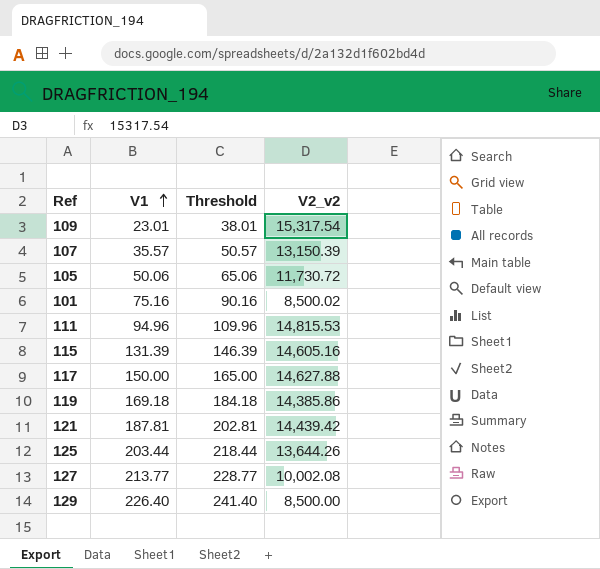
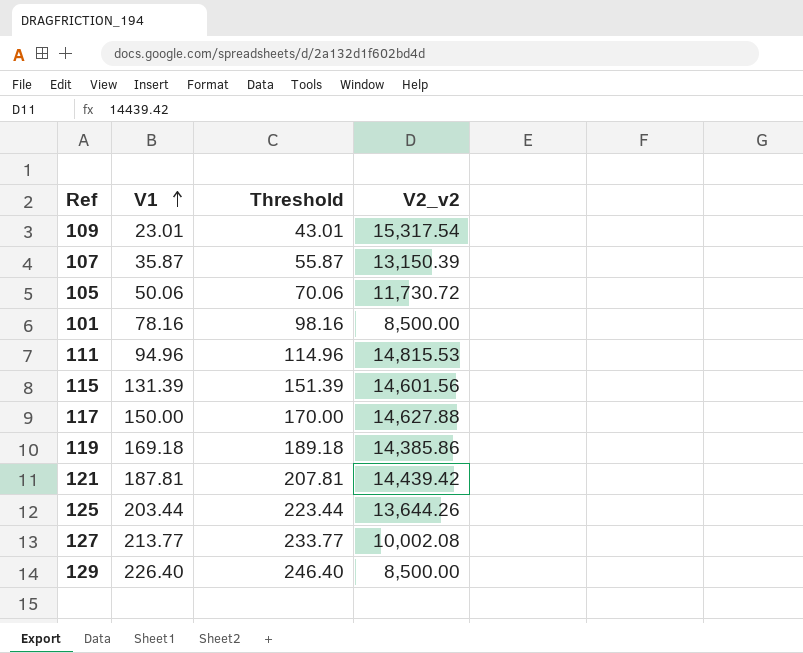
column Threshold | formula: [V1] + 15 -> [V1] + 20
107 | V1: 35.57 -> 35.87
101 | V1: 75.16 -> 78.16
101 | V2_v2: 8,500.02 -> 8,500.00
115 | V2_v2: 14,605.16 -> 14,601.56

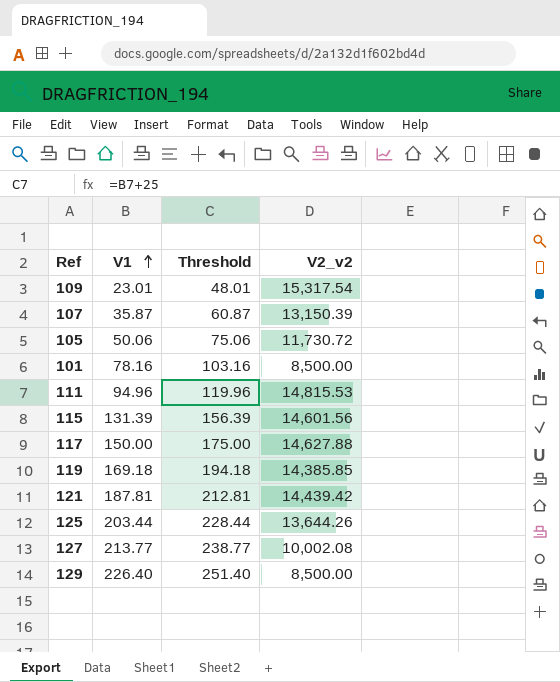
column Threshold | formula: [V1] + 20 -> [V1] + 25
119 | V2_v2: 14,385.86 -> 14,385.85

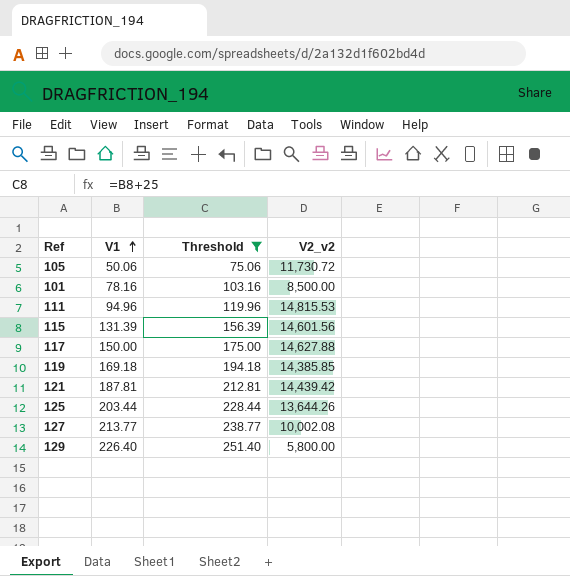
filter: none -> Threshold >= 75.06
129 | V2_v2: 8,500.00 -> 5,800.00

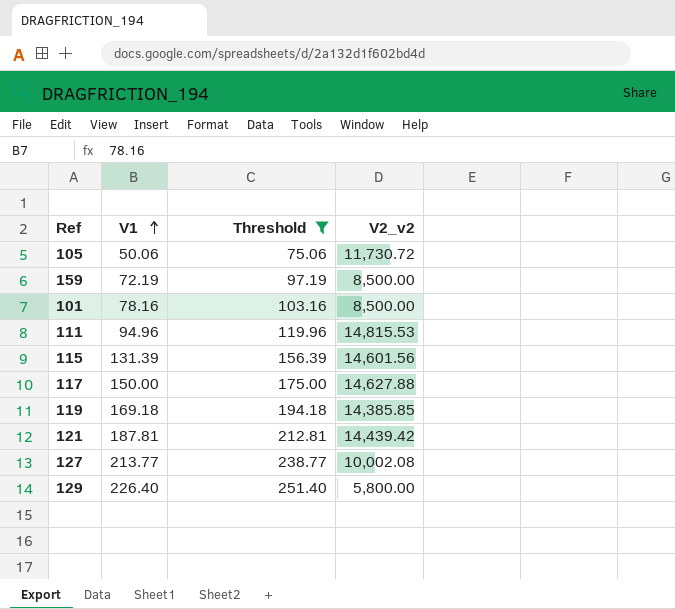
row 125: 203.44 | 228.44 | 13,644.26 -> none
row 159: none -> 72.19 | 97.19 | 8,500.00

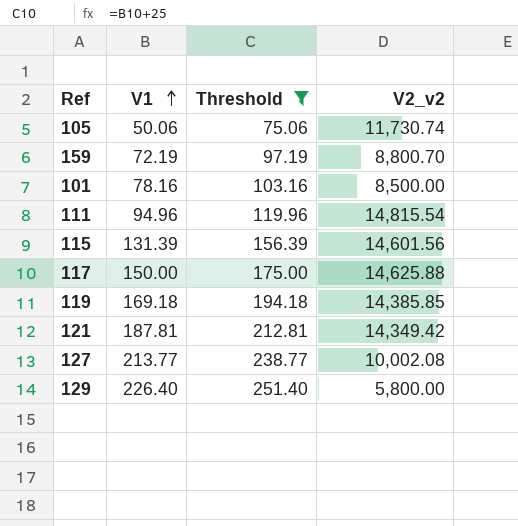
105 | V2_v2: 11,730.72 -> 11,730.74
159 | V2_v2: 8,500.00 -> 8,800.70
111 | V2_v2: 14,815.53 -> 14,815.54
117 | V2_v2: 14,627.88 -> 14,625.88
121 | V2_v2: 14,439.42 -> 14,349.42

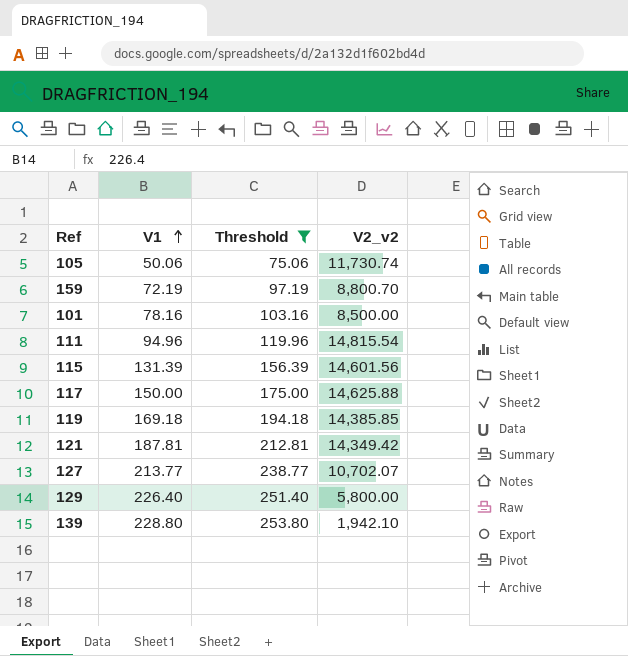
127 | V2_v2: 10,002.08 -> 10,702.07
row 139: none -> 228.80 | 253.80 | 1,942.10

